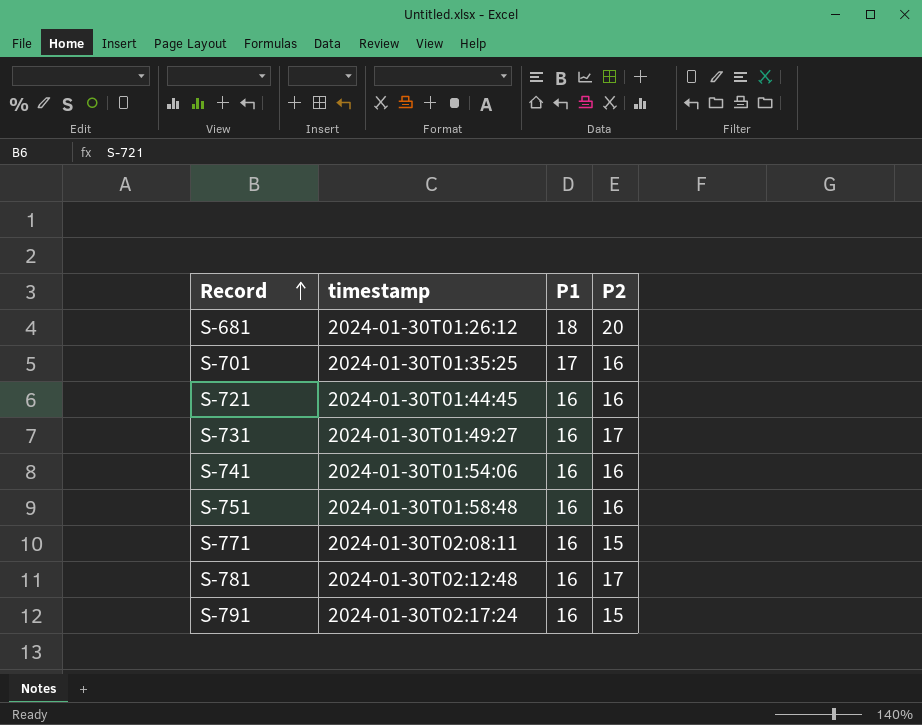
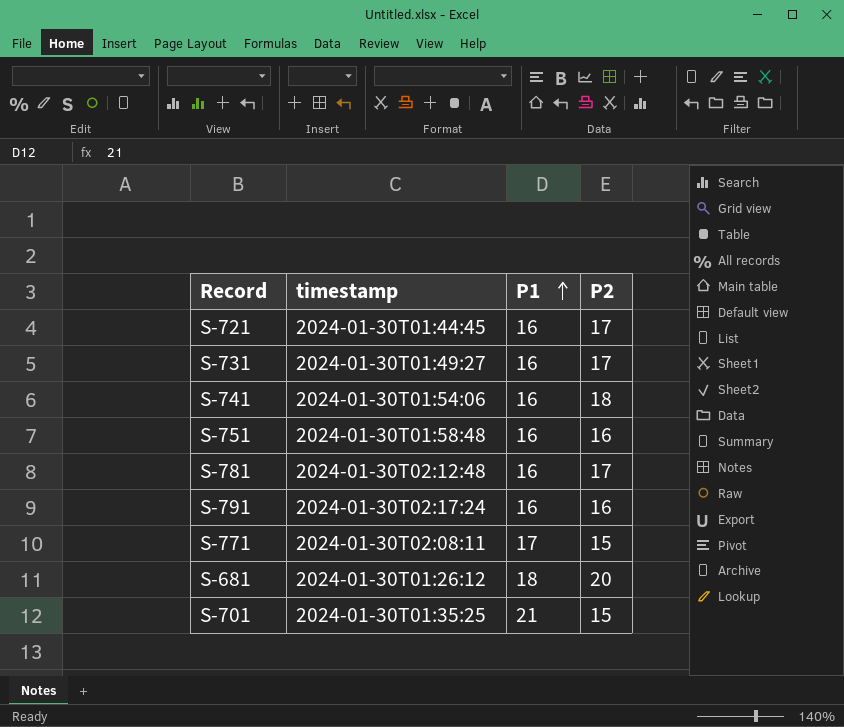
row order: Record ascending -> P1 ascending
S-721 | P2: 16 -> 17
S-741 | P2: 16 -> 18
S-791 | P2: 15 -> 16
S-771 | P1: 16 -> 17
S-701 | P1: 17 -> 21
S-701 | P2: 16 -> 15

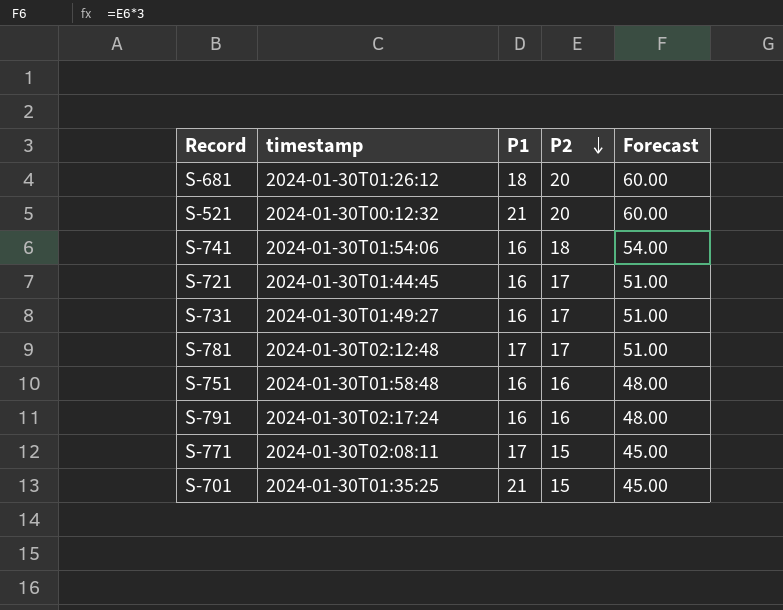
row order: P1 ascending -> P2 descending
column Forecast | formula: none -> [P2] * 3
row S-521: none -> 2024-01-30T00:12:32 | 21 | 20 | 60.00
S-781 | P1: 16 -> 17

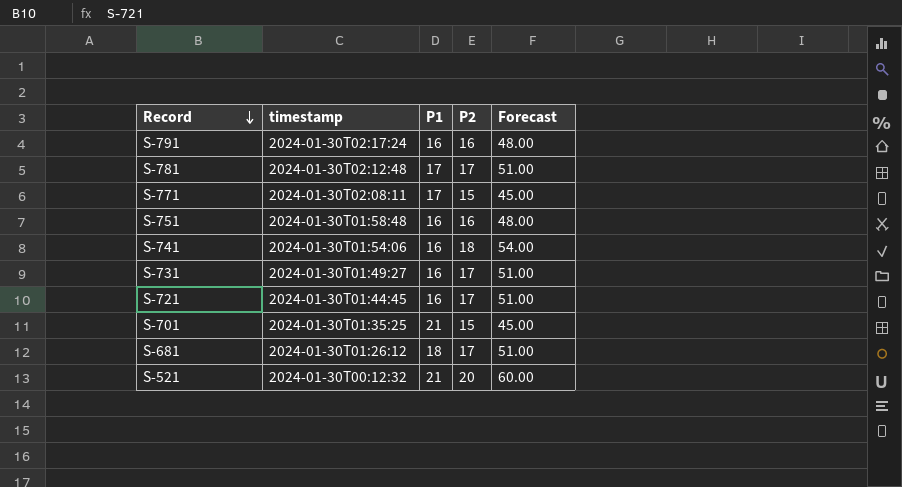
row order: P2 descending -> Record descending
S-681 | P2: 20 -> 17
S-681 | Forecast: 60.00 -> 51.00

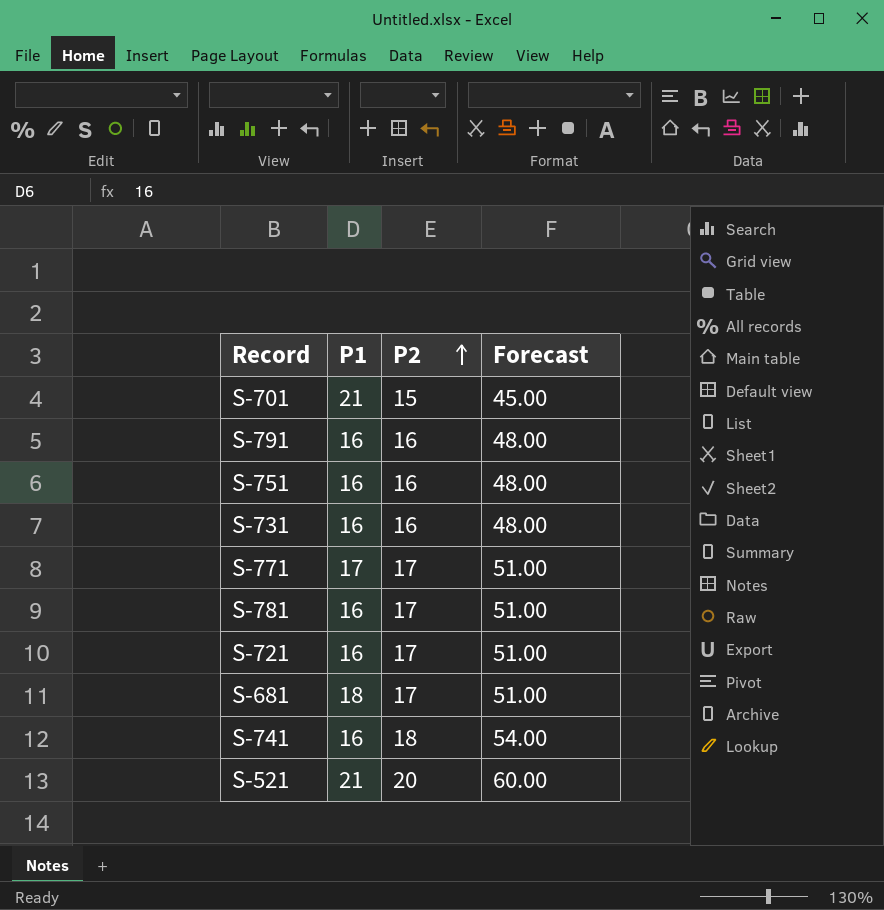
row order: Record descending -> P2 ascending
column timestamp | position: 2 -> none
S-731 | P2: 17 -> 16
S-731 | Forecast: 51.00 -> 48.00
S-771 | P2: 15 -> 17
S-771 | Forecast: 45.00 -> 51.00
S-781 | P1: 17 -> 16

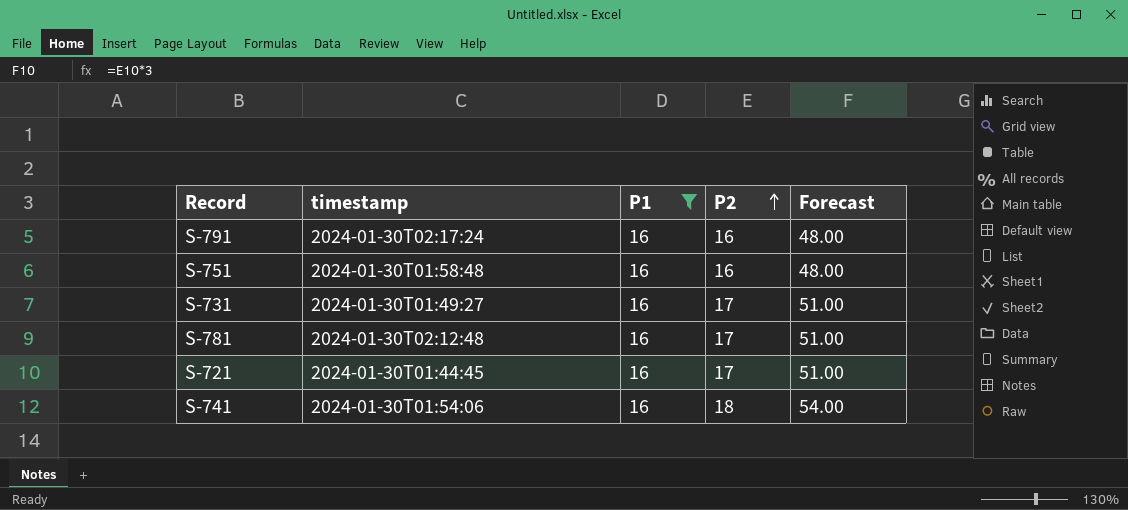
filter: none -> P1 = 16
column timestamp | position: none -> 2
S-731 | P2: 16 -> 17
S-731 | Forecast: 48.00 -> 51.00

